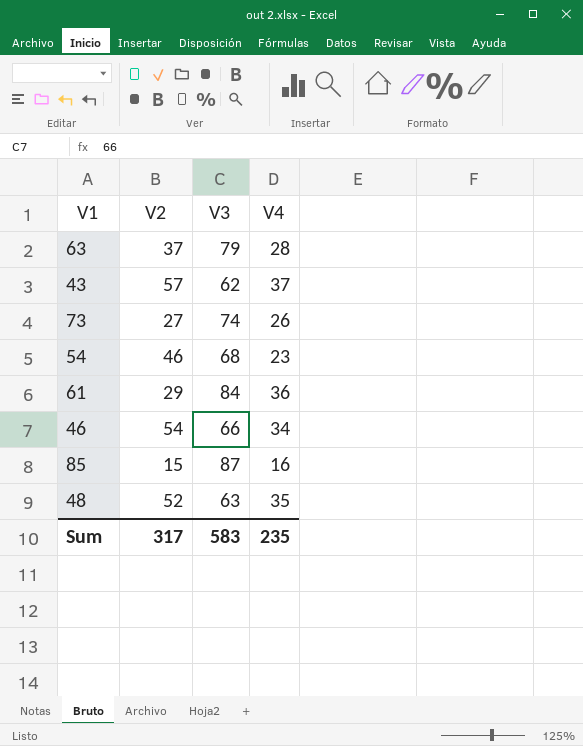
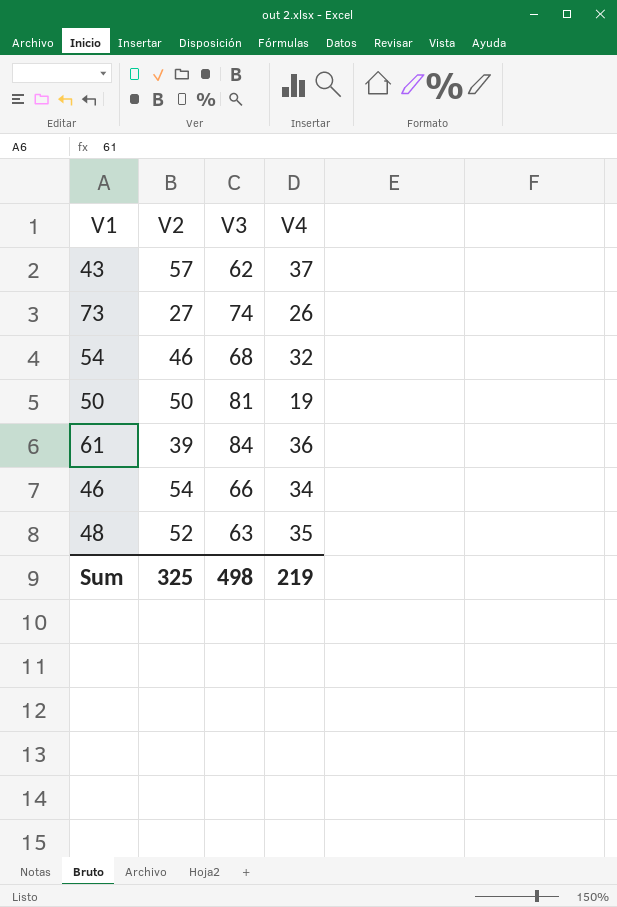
row 63: 37 | 79 | 28 -> none
row 85: 15 | 87 | 16 -> none
54 | V4: 23 -> 32
row 50: none -> 50 | 81 | 19
61 | V2: 29 -> 39
Sum | V2: 317 -> 325
Sum | V3: 583 -> 498
Sum | V4: 235 -> 219

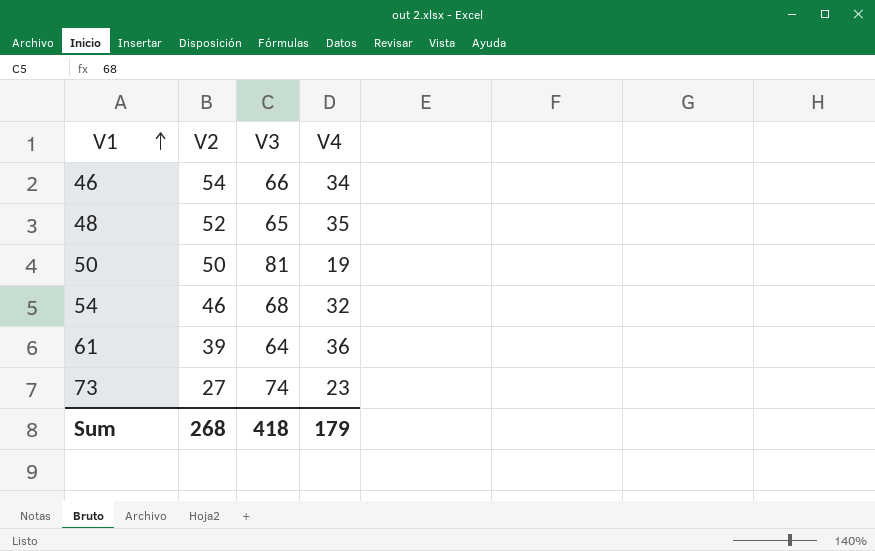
row order: none -> V1 ascending
row 43: 57 | 62 | 37 -> none
48 | V3: 63 -> 65
61 | V3: 84 -> 64
73 | V4: 26 -> 23
Sum | V2: 325 -> 268
Sum | V3: 498 -> 418
Sum | V4: 219 -> 179

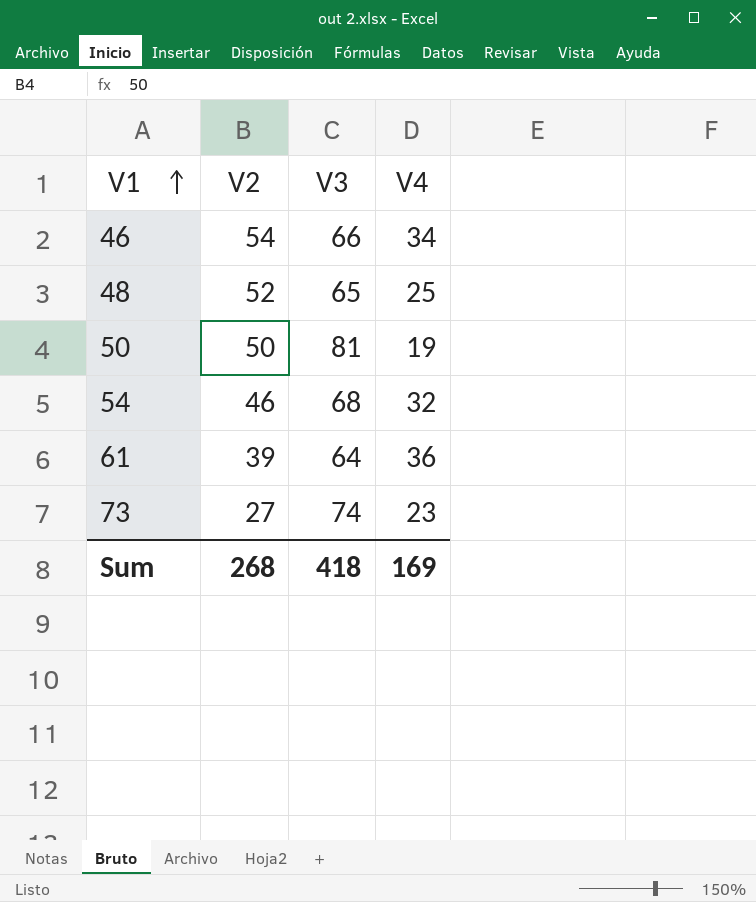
48 | V4: 35 -> 25
Sum | V4: 179 -> 169

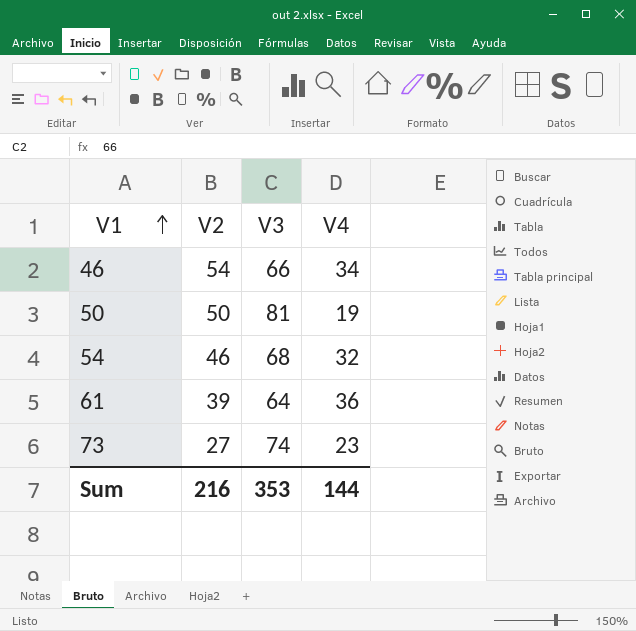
row 48: 52 | 65 | 25 -> none
Sum | V2: 268 -> 216
Sum | V3: 418 -> 353
Sum | V4: 169 -> 144

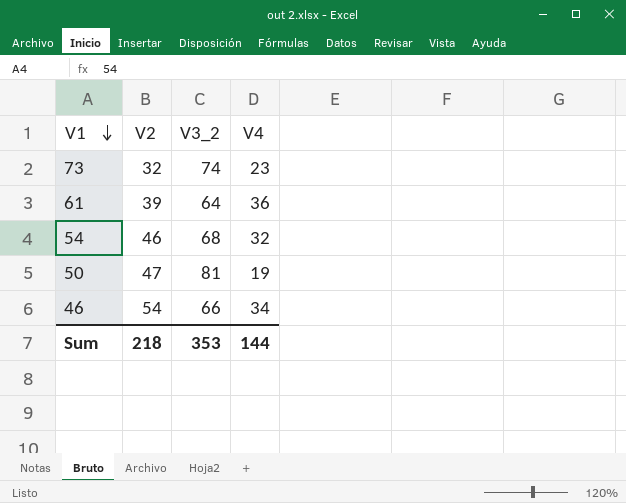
row order: V1 ascending -> V1 descending
column name: V3 -> V3_2
73 | V2: 27 -> 32
50 | V2: 50 -> 47
Sum | V2: 216 -> 218

